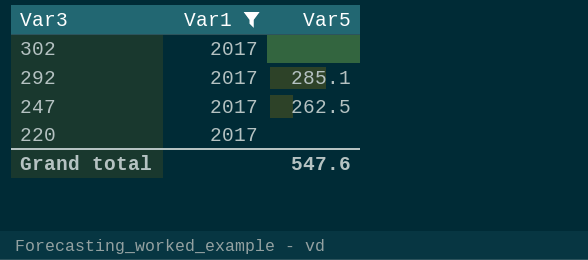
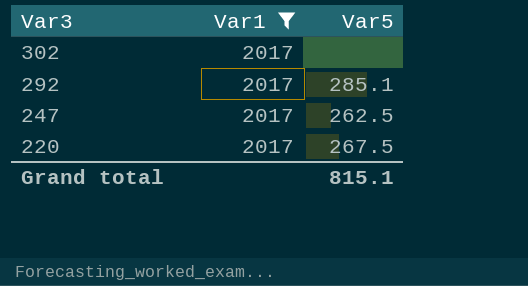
220 | Var5: none -> 267.5
Grand total | Var5: 547.6 -> 815.1

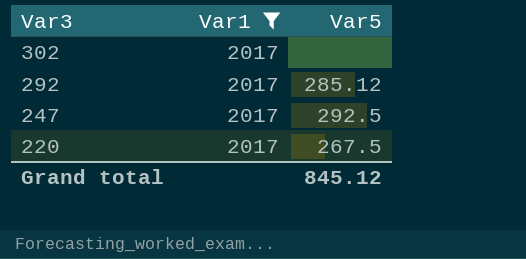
292 | Var5: 285.1 -> 285.12
247 | Var5: 262.5 -> 292.5
Grand total | Var5: 815.1 -> 845.12

